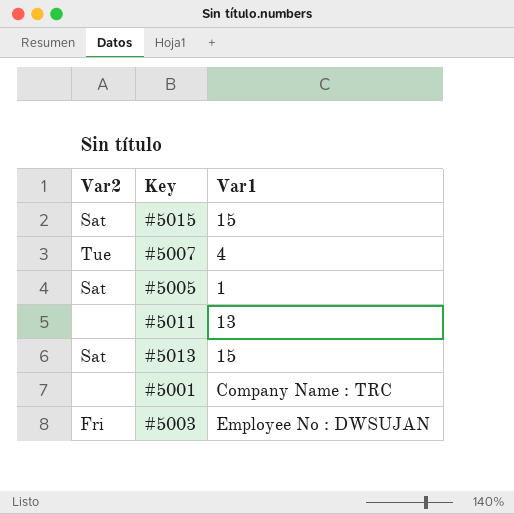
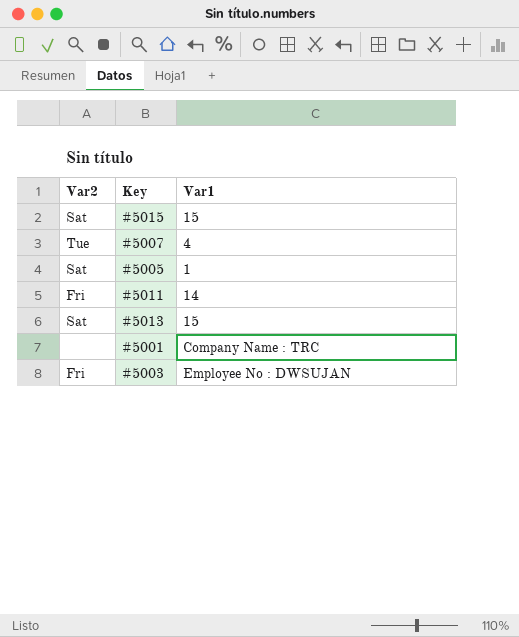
#5011 | Var2: none -> Fri
#5011 | Var1: 13 -> 14

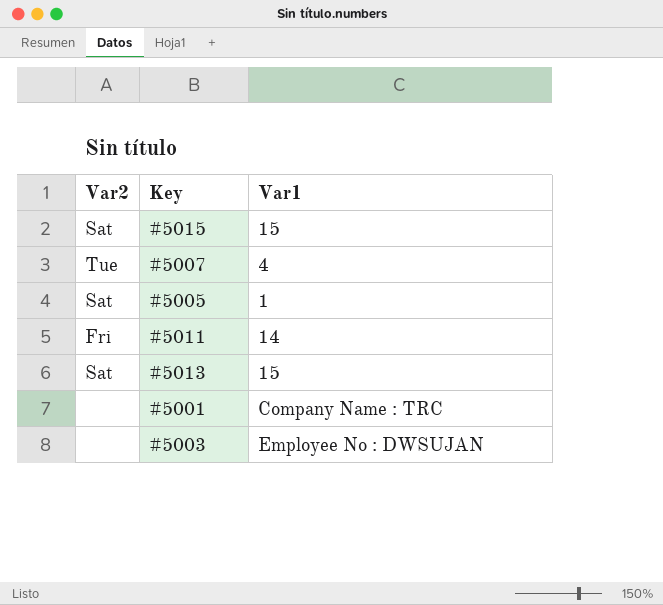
#5003 | Var2: Fri -> none

